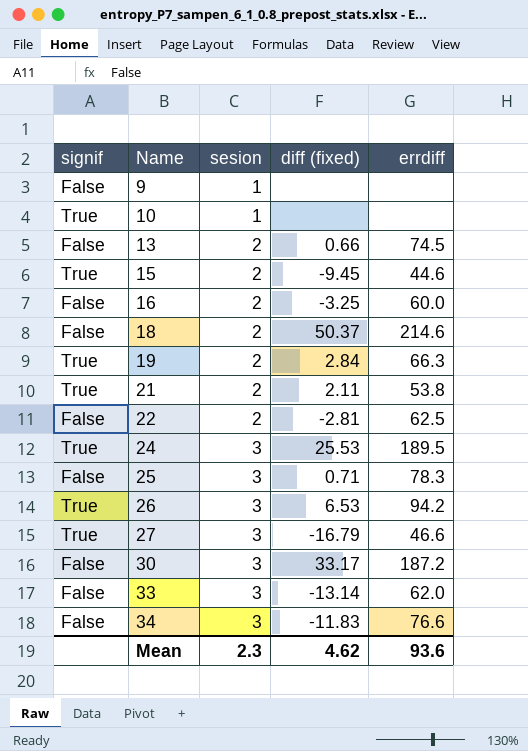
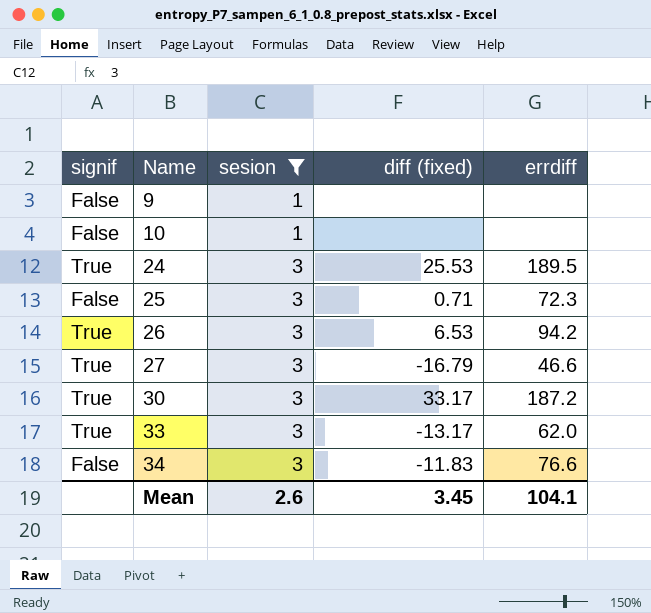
filter: none -> sesion != 2
10 | signif: True -> False
25 | errdiff: 78.3 -> 72.3
30 | signif: False -> True
33 | signif: False -> True
33 | diff (fixed): -13.14 -> -13.17
Mean | sesion: 2.3 -> 2.6
Mean | diff (fixed): 4.62 -> 3.45
Mean | errdiff: 93.6 -> 104.1

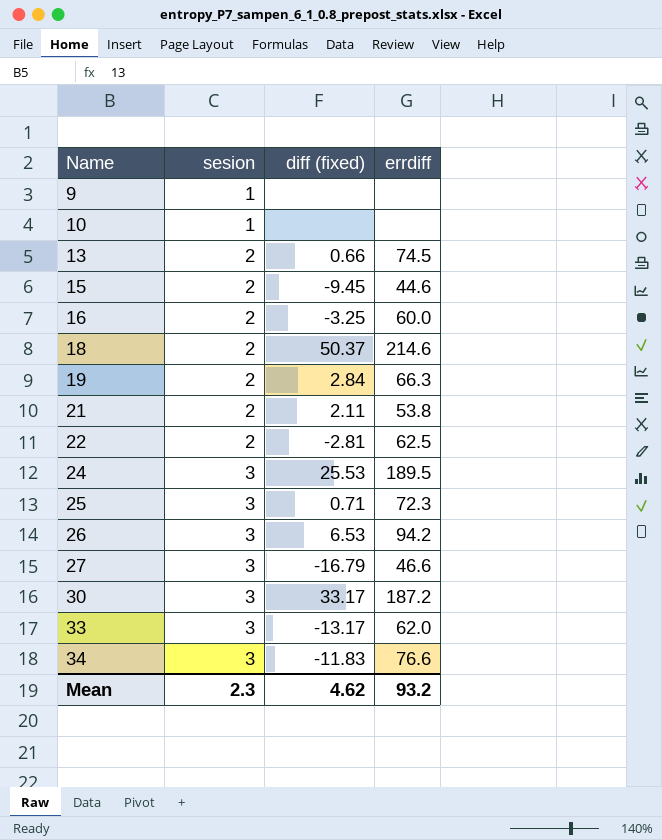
filter: sesion != 2 -> none
column signif | position: 1 -> none
Mean | sesion: 2.6 -> 2.3
Mean | diff (fixed): 3.45 -> 4.62
Mean | errdiff: 104.1 -> 93.2

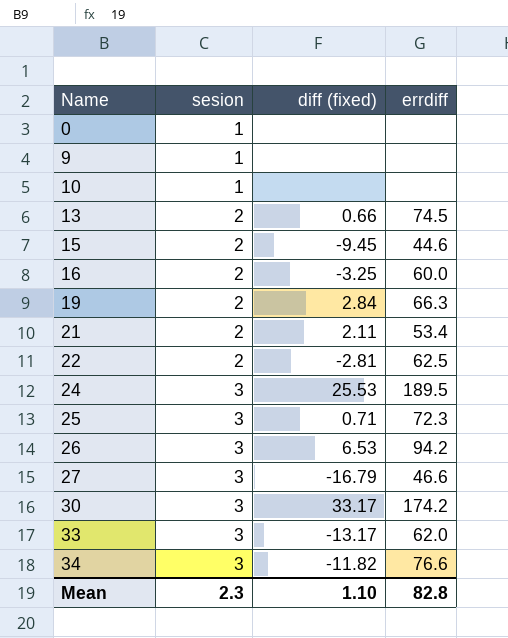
row 18: 2 | 50.37 | 214.6 -> none
row 0: none -> 1 | none | none
21 | errdiff: 53.8 -> 53.4
30 | errdiff: 187.2 -> 174.2
34 | diff (fixed): -11.83 -> -11.82
Mean | diff (fixed): 4.62 -> 1.10
Mean | errdiff: 93.2 -> 82.8

